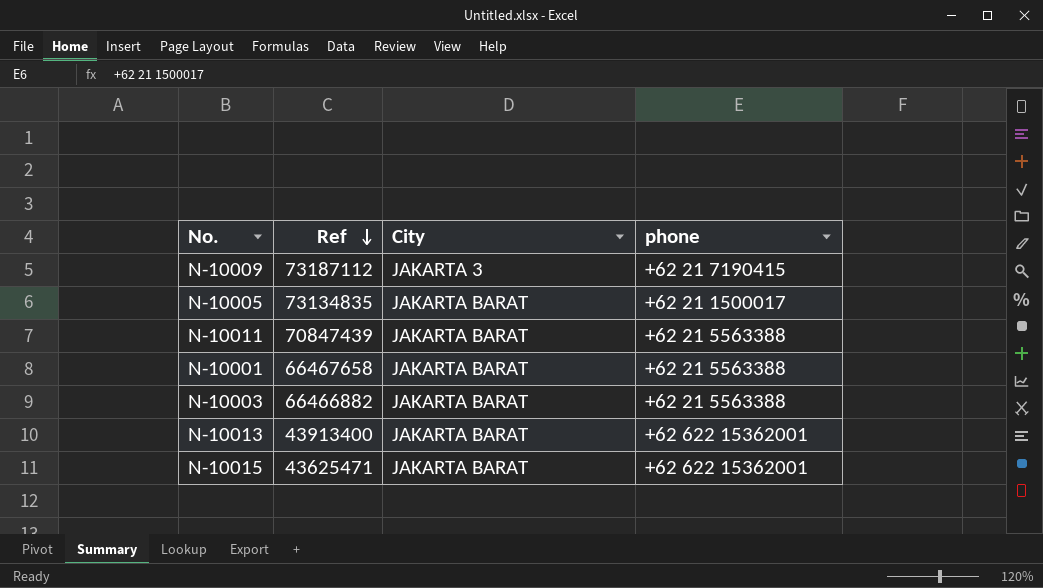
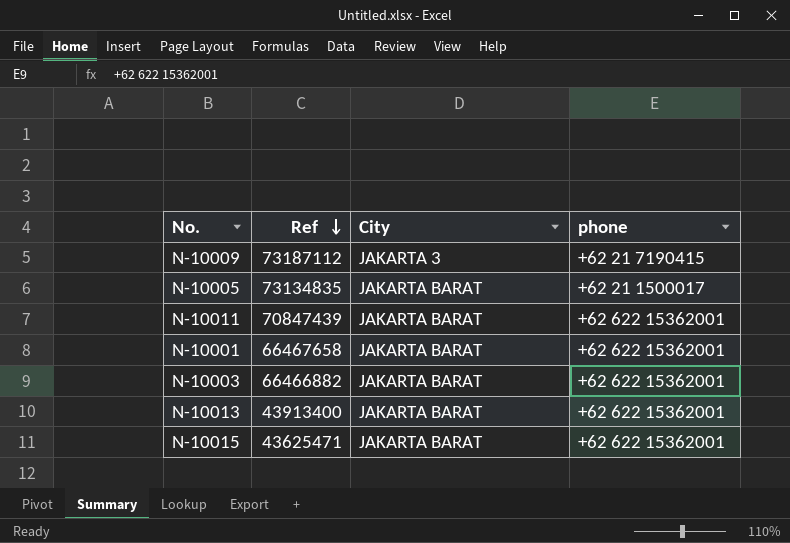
N-10011 | phone: +62 21 5563388 -> +62 622 15362001
N-10001 | phone: +62 21 5563388 -> +62 622 15362001
N-10003 | phone: +62 21 5563388 -> +62 622 15362001

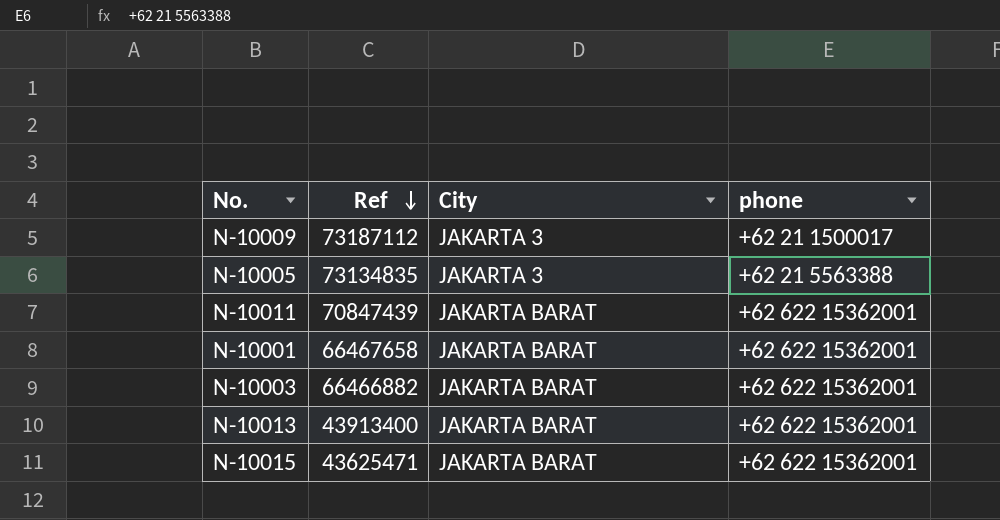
N-10009 | phone: +62 21 7190415 -> +62 21 1500017
N-10005 | City: JAKARTA BARAT -> JAKARTA 3
N-10005 | phone: +62 21 1500017 -> +62 21 5563388

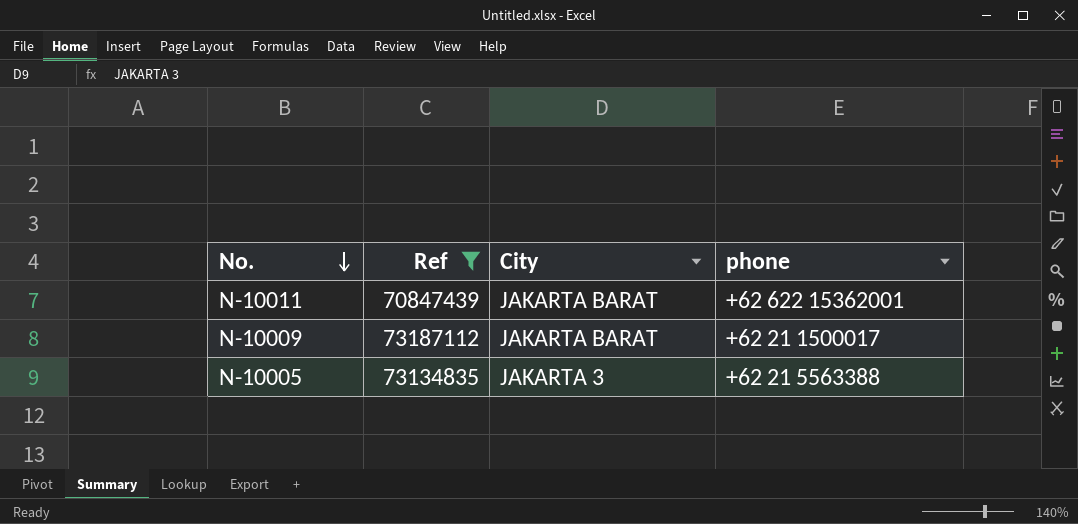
filter: none -> Ref >= 70847439
row order: Ref descending -> No. descending
N-10009 | City: JAKARTA 3 -> JAKARTA BARAT

